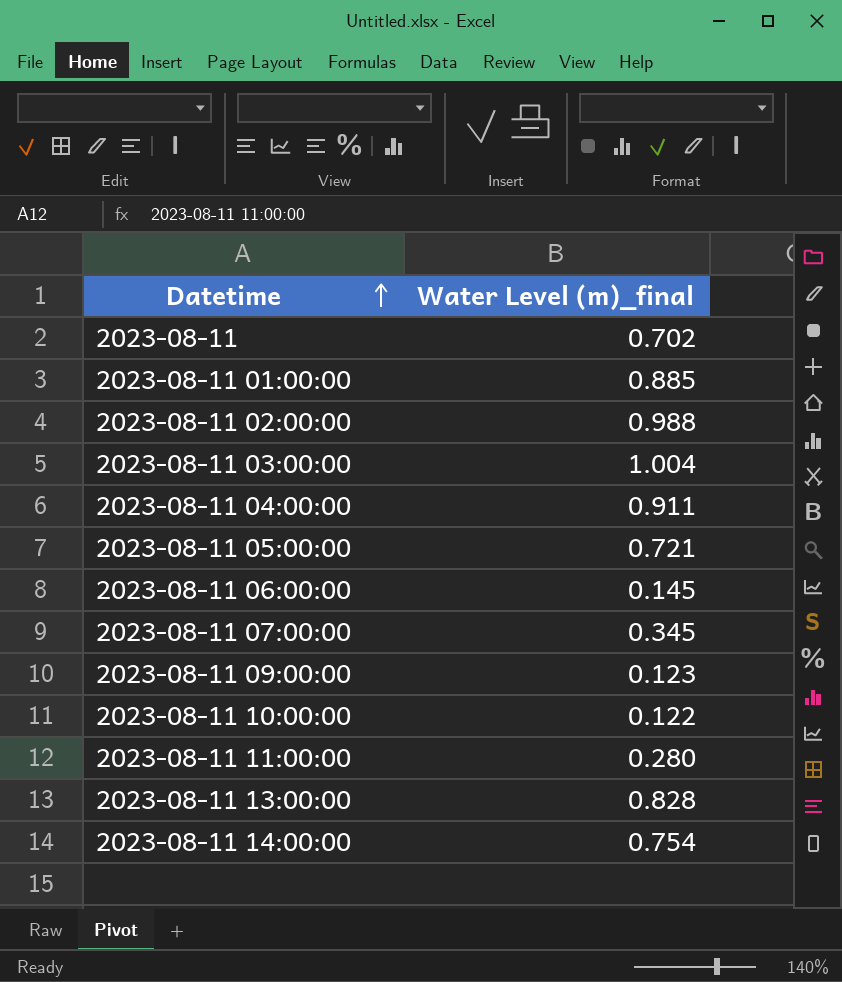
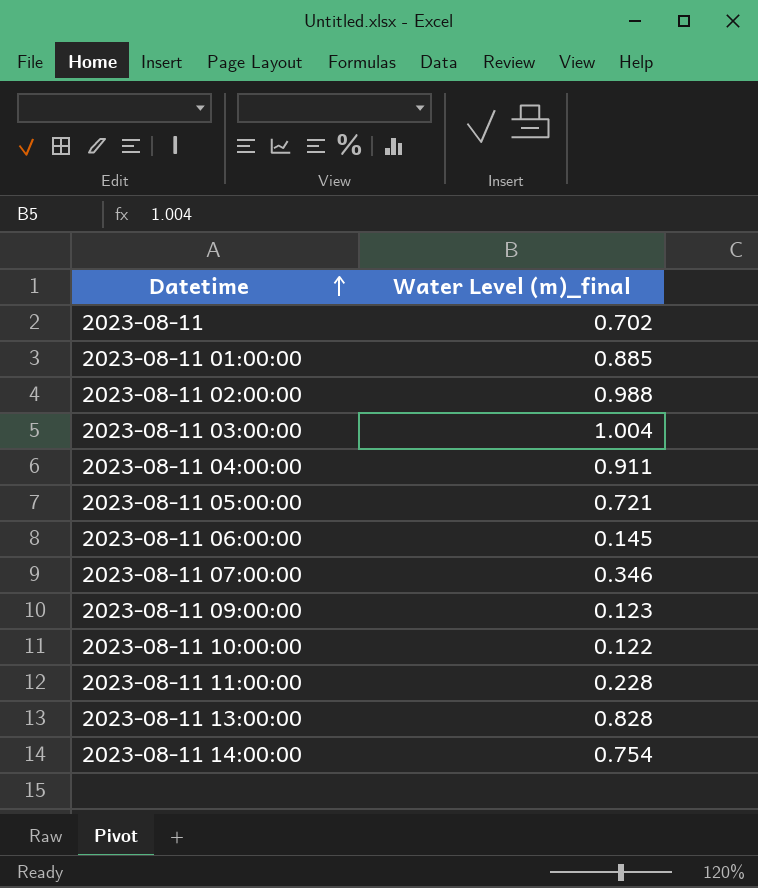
2023-08-11 07:00:00 | Water Level (m)_final: 0.345 -> 0.346
2023-08-11 11:00:00 | Water Level (m)_final: 0.280 -> 0.228

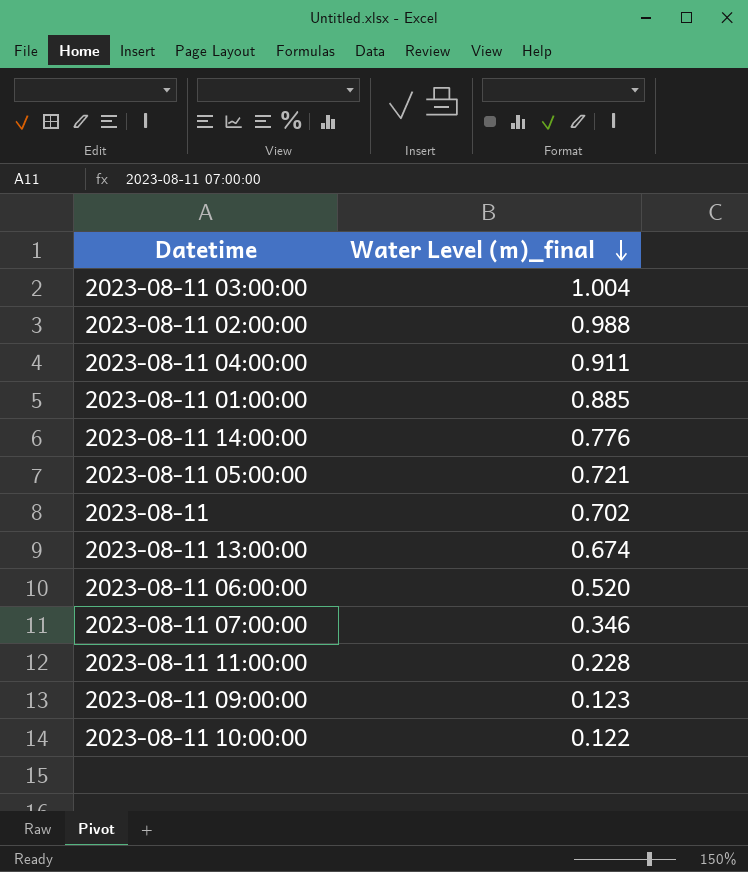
row order: Datetime ascending -> Water Level (m)_final descending
2023-08-11 14:00:00 | Water Level (m)_final: 0.754 -> 0.776
2023-08-11 13:00:00 | Water Level (m)_final: 0.828 -> 0.674
2023-08-11 06:00:00 | Water Level (m)_final: 0.145 -> 0.520

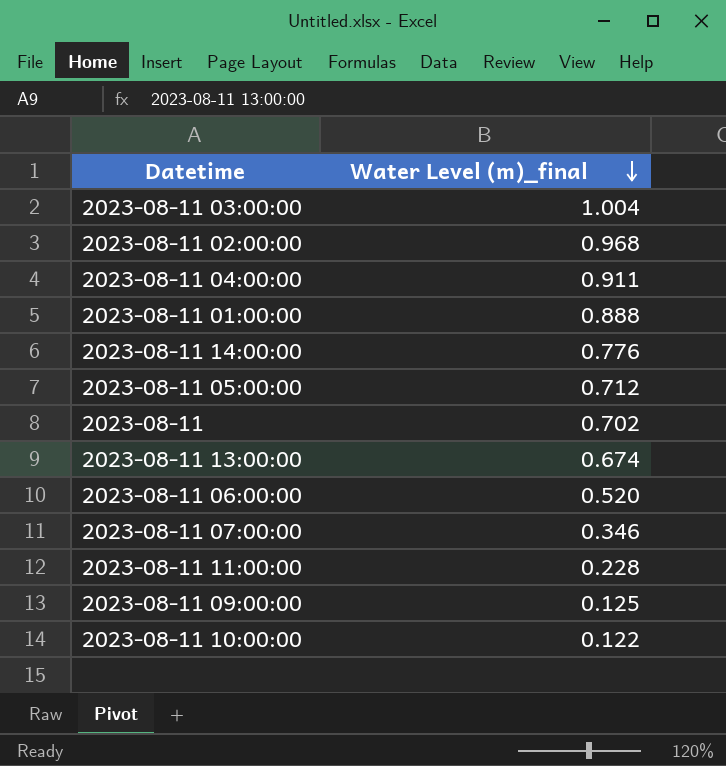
2023-08-11 02:00:00 | Water Level (m)_final: 0.988 -> 0.968
2023-08-11 01:00:00 | Water Level (m)_final: 0.885 -> 0.888
2023-08-11 05:00:00 | Water Level (m)_final: 0.721 -> 0.712
2023-08-11 09:00:00 | Water Level (m)_final: 0.123 -> 0.125

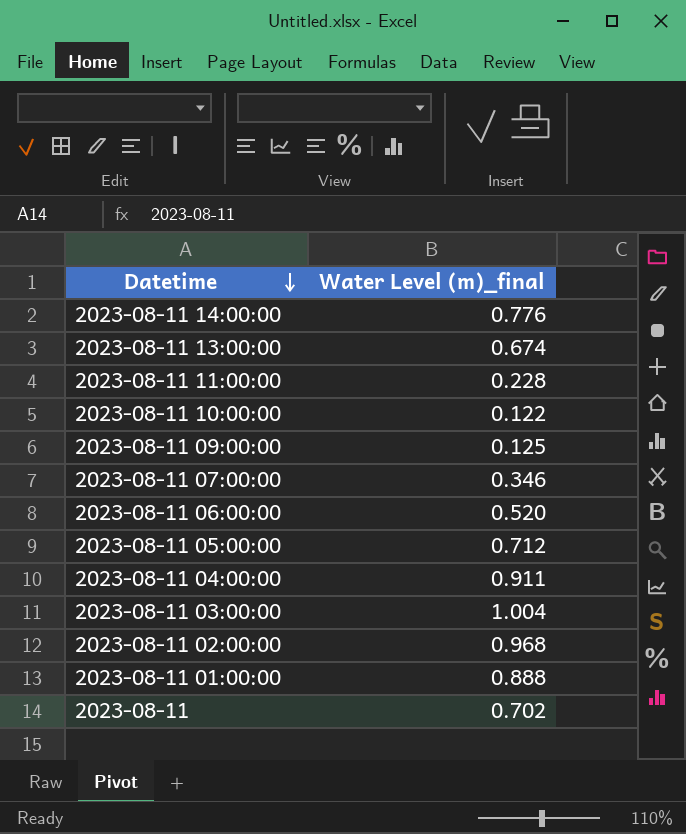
row order: Water Level (m)_final descending -> Datetime descending

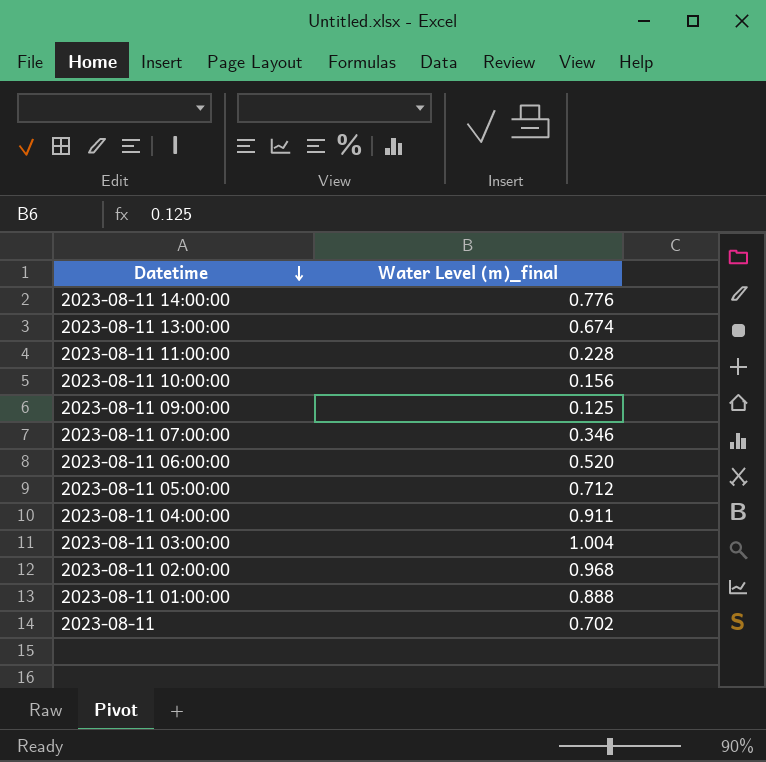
2023-08-11 10:00:00 | Water Level (m)_final: 0.122 -> 0.156

